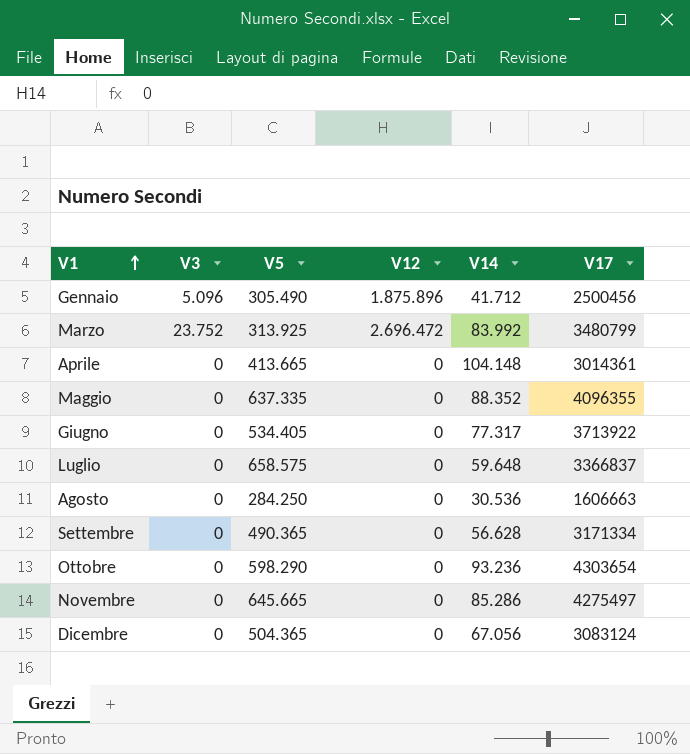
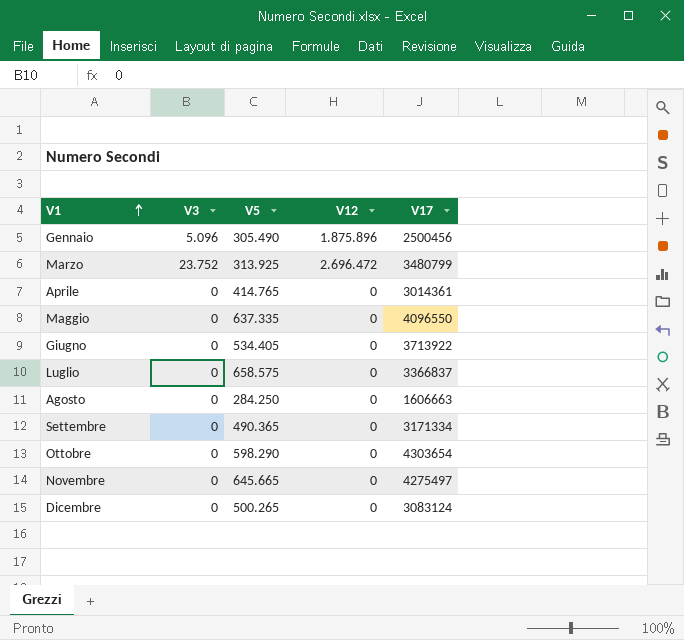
column V14 | position: 5 -> none
Aprile | V5: 413.665 -> 414.765
Maggio | V17: 4096355 -> 4096550
Dicembre | V5: 504.365 -> 500.265

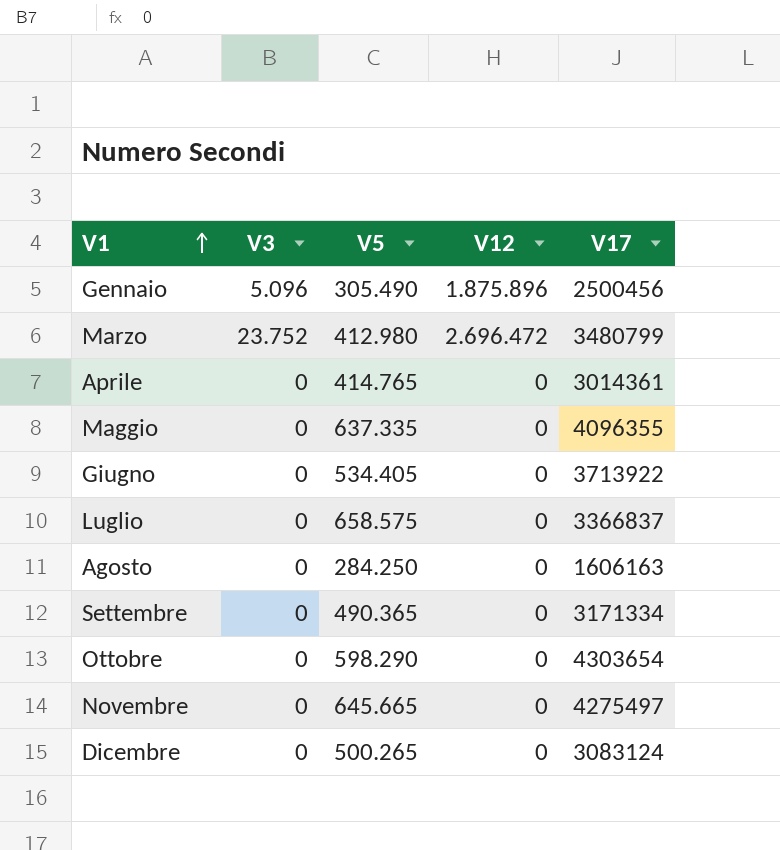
Marzo | V5: 313.925 -> 412.980
Maggio | V17: 4096550 -> 4096355
Agosto | V17: 1606663 -> 1606163

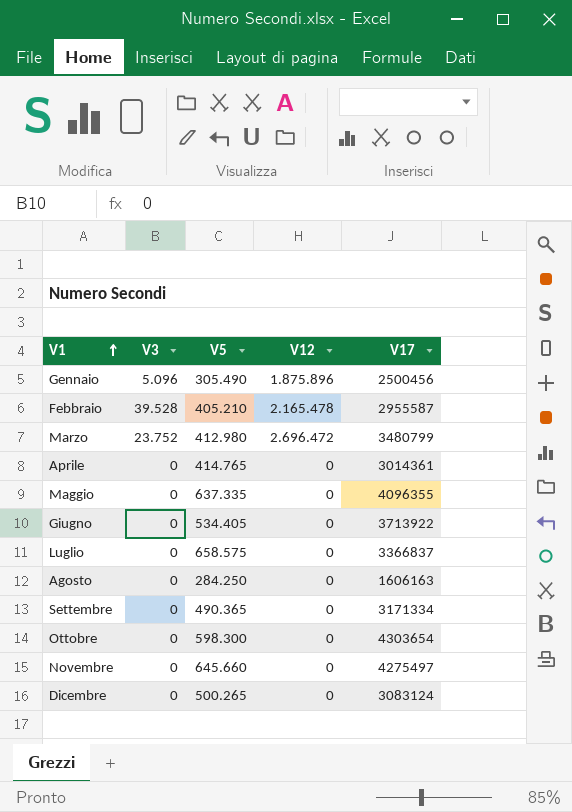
row Febbraio: none -> 39.528 | 405.210 | 2.165.478 | 2955587
Ottobre | V5: 598.290 -> 598.300
Novembre | V5: 645.665 -> 645.660

